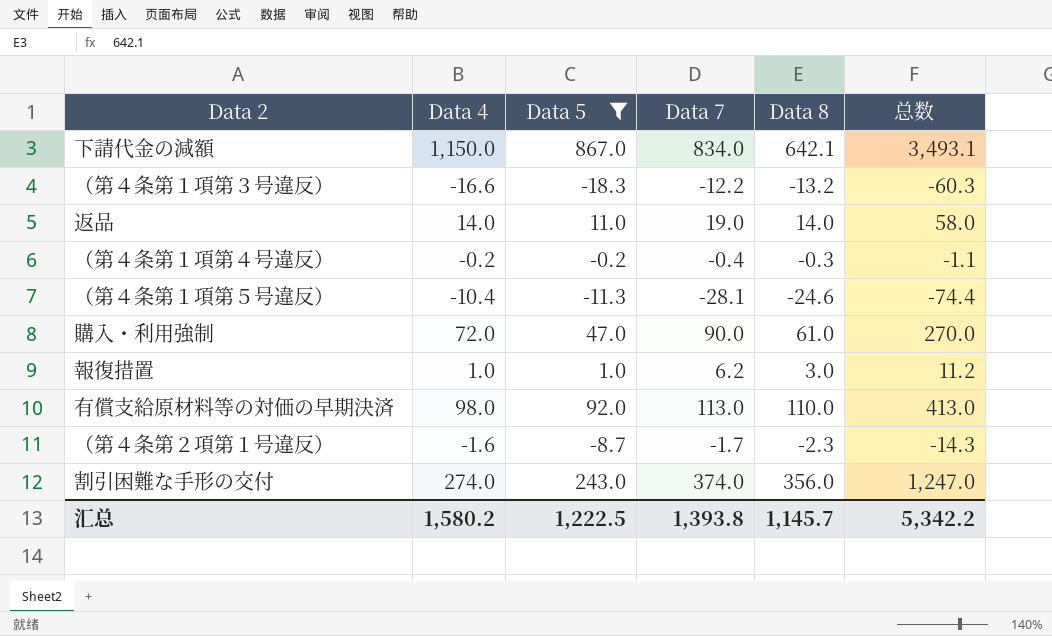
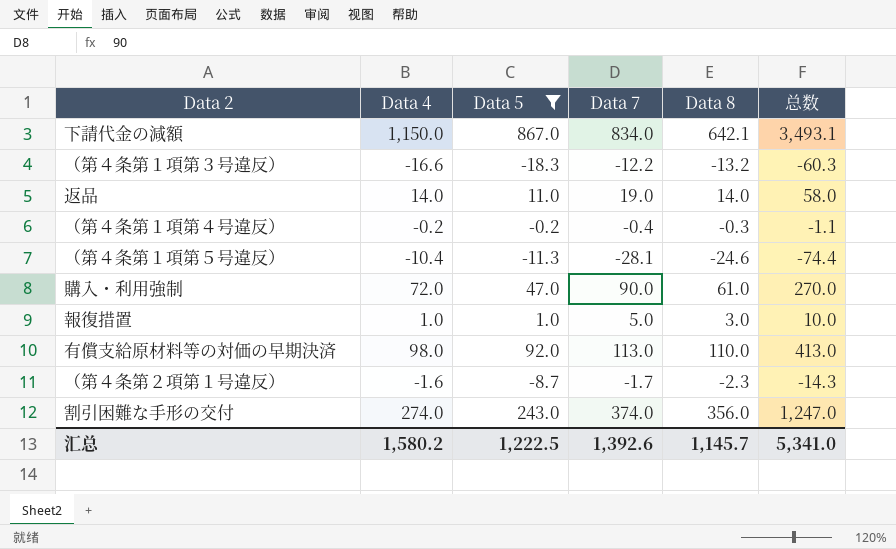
報復措置 | Data 7: 6.2 -> 5.0
報復措置 | 总数: 11.2 -> 10.0
汇总 | Data 7: 1,393.8 -> 1,392.6
汇总 | 总数: 5,342.2 -> 5,341.0

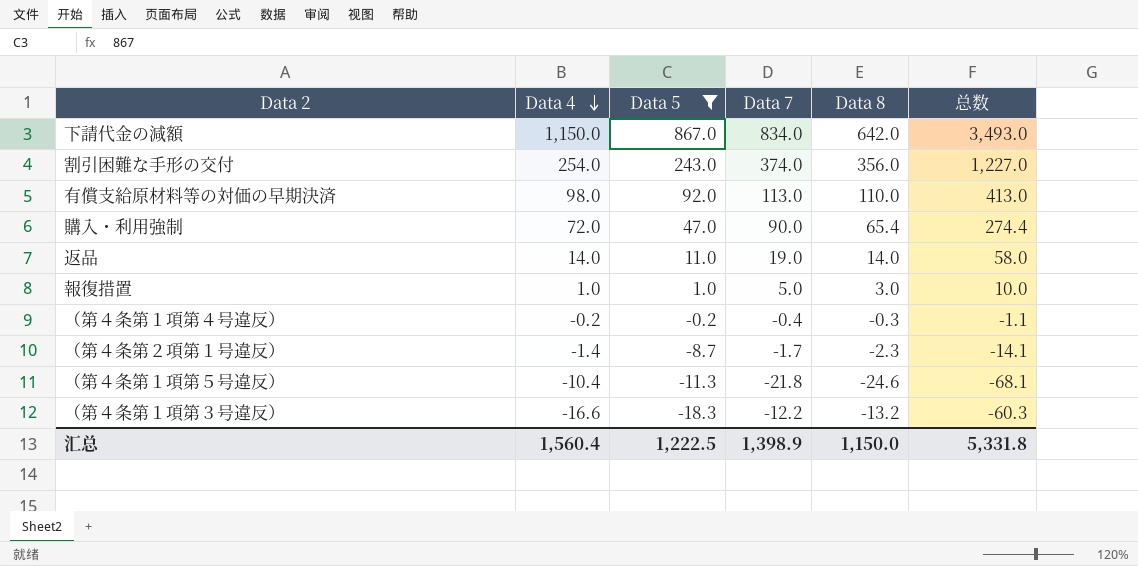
row order: none -> Data 4 descending
下請代金の減額 | Data 8: 642.1 -> 642.0
下請代金の減額 | 总数: 3,493.1 -> 3,493.0
割引困難な手形の交付 | Data 4: 274.0 -> 254.0
割引困難な手形の交付 | 总数: 1,247.0 -> 1,227.0
購入・利用強制 | Data 8: 61.0 -> 65.4
購入・利用強制 | 总数: 270.0 -> 274.4
（第４条第２項第１号違反） | Data 4: -1.6 -> -1.4
（第４条第２項第１号違反） | 总数: -14.3 -> -14.1
（第４条第１項第５号違反） | Data 7: -28.1 -> -21.8
（第４条第１項第５号違反） | 总数: -74.4 -> -68.1
汇总 | Data 4: 1,580.2 -> 1,560.4
汇总 | Data 7: 1,392.6 -> 1,398.9
汇总 | Data 8: 1,145.7 -> 1,150.0
汇总 | 总数: 5,341.0 -> 5,331.8

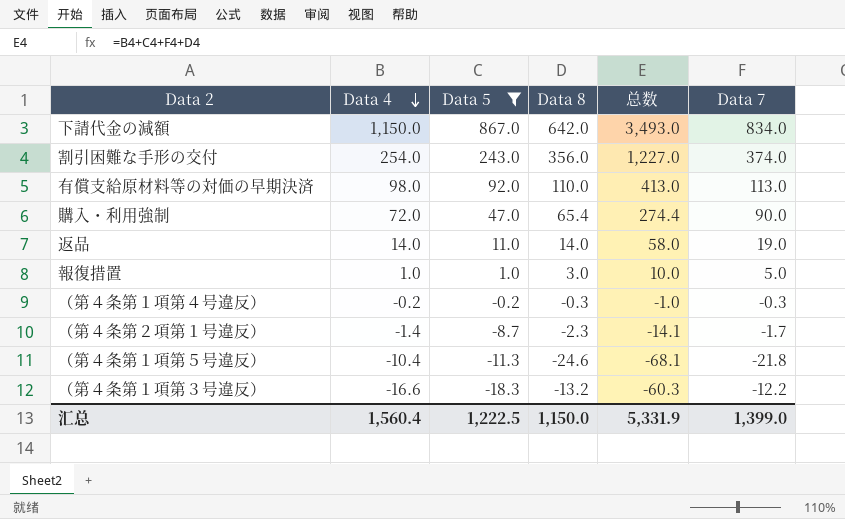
column Data 7 | position: 4 -> 6
（第４条第１項第４号違反） | 总数: -1.1 -> -1.0
（第４条第１項第４号違反） | Data 7: -0.4 -> -0.3
汇总 | 总数: 5,331.8 -> 5,331.9
汇总 | Data 7: 1,398.9 -> 1,399.0

